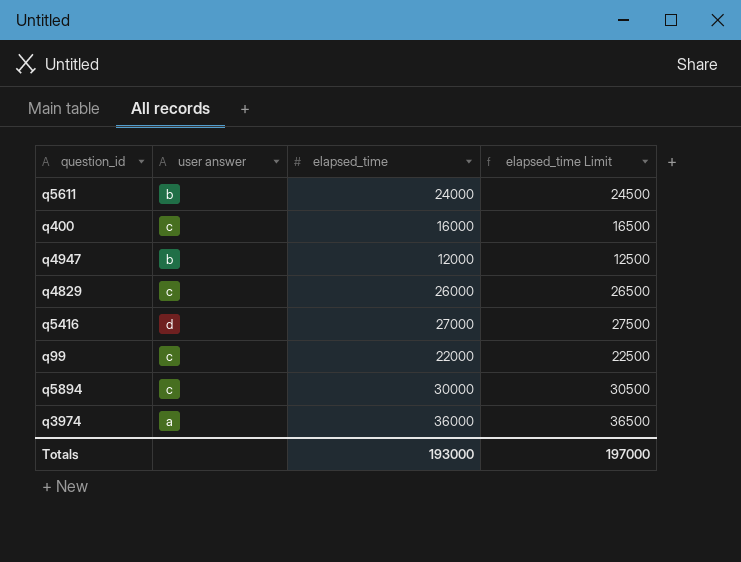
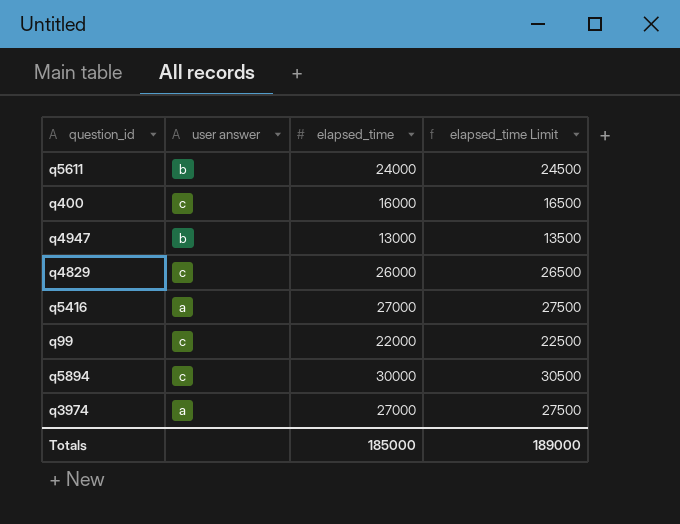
q4947 | elapsed_time: 12000 -> 13000
q4947 | elapsed_time Limit: 12500 -> 13500
q5416 | user answer: d -> a
q3974 | elapsed_time: 36000 -> 27000
q3974 | elapsed_time Limit: 36500 -> 27500
Totals | elapsed_time: 193000 -> 185000
Totals | elapsed_time Limit: 197000 -> 189000

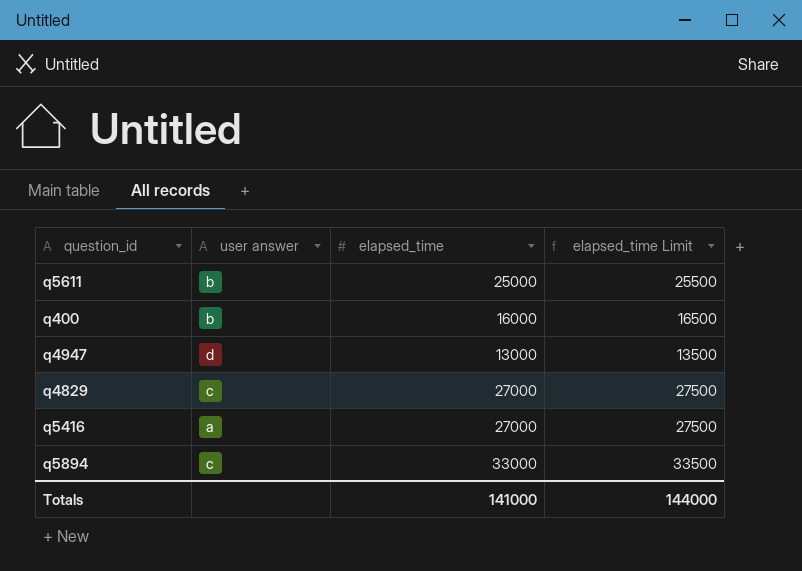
row q99: c | 22000 | 22500 -> none
row q3974: a | 27000 | 27500 -> none
q5611 | elapsed_time: 24000 -> 25000
q5611 | elapsed_time Limit: 24500 -> 25500
q400 | user answer: c -> b
q4947 | user answer: b -> d
q4829 | elapsed_time: 26000 -> 27000
q4829 | elapsed_time Limit: 26500 -> 27500
q5894 | elapsed_time: 30000 -> 33000
q5894 | elapsed_time Limit: 30500 -> 33500
Totals | elapsed_time: 185000 -> 141000
Totals | elapsed_time Limit: 189000 -> 144000

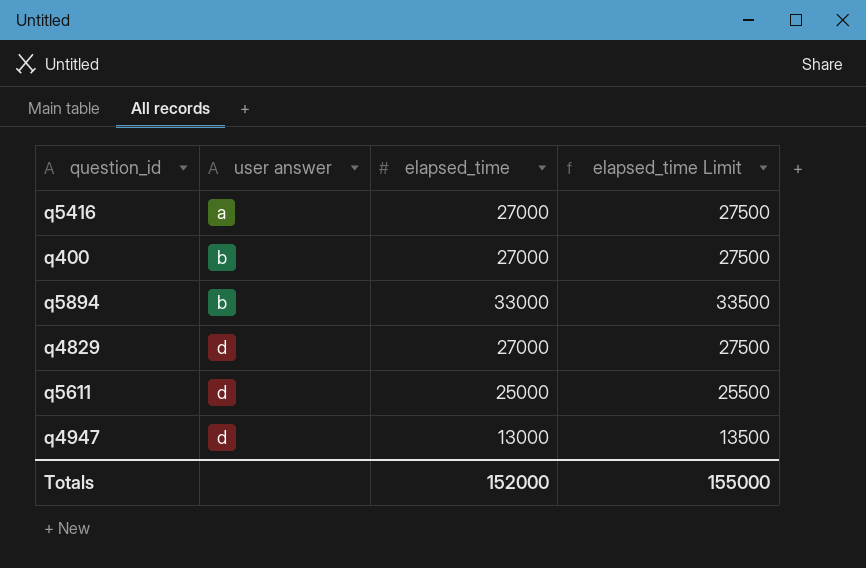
row order: none -> user answer ascending
q400 | elapsed_time: 16000 -> 27000
q400 | elapsed_time Limit: 16500 -> 27500
q5894 | user answer: c -> b
q4829 | user answer: c -> d
q5611 | user answer: b -> d
Totals | elapsed_time: 141000 -> 152000
Totals | elapsed_time Limit: 144000 -> 155000

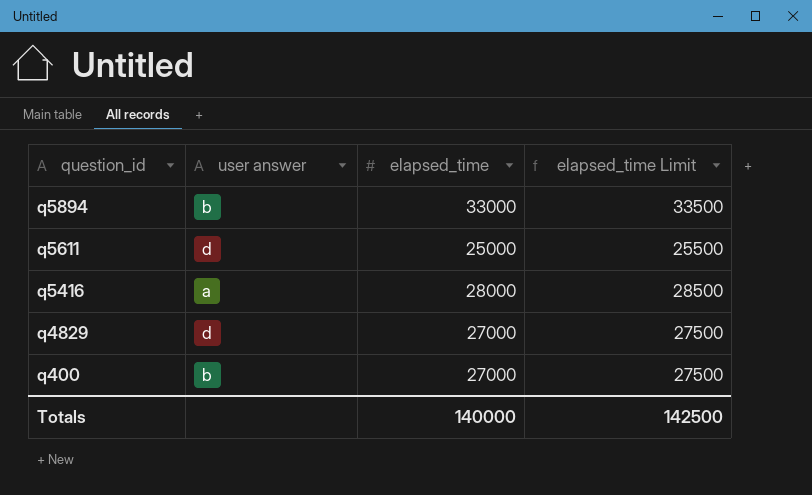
row order: user answer ascending -> question_id descending
row q4947: d | 13000 | 13500 -> none
q5416 | elapsed_time: 27000 -> 28000
q5416 | elapsed_time Limit: 27500 -> 28500
Totals | elapsed_time: 152000 -> 140000
Totals | elapsed_time Limit: 155000 -> 142500

